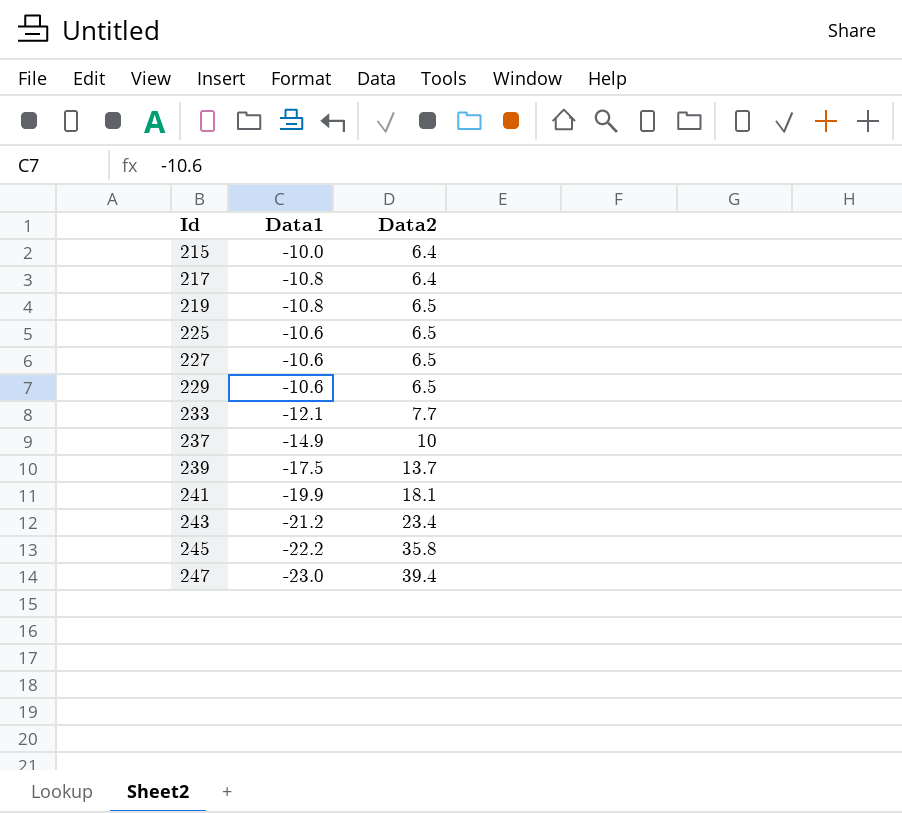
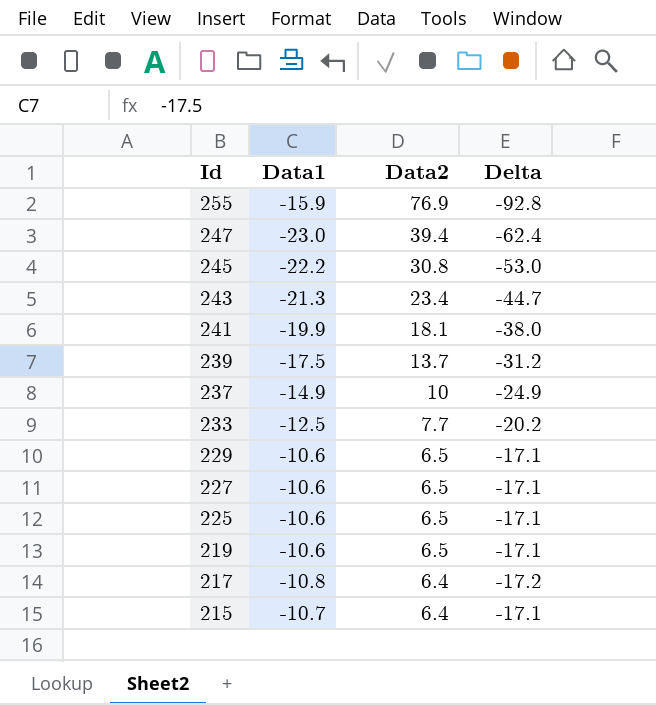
row order: Id ascending -> Id descending
column Delta | formula: none -> [Data1] - [Data2]
row 255: none -> -15.9 | 76.9 | -92.8
245 | Data2: 35.8 -> 30.8
243 | Data1: -21.2 -> -21.3
233 | Data1: -12.1 -> -12.5
219 | Data1: -10.8 -> -10.6
215 | Data1: -10.0 -> -10.7

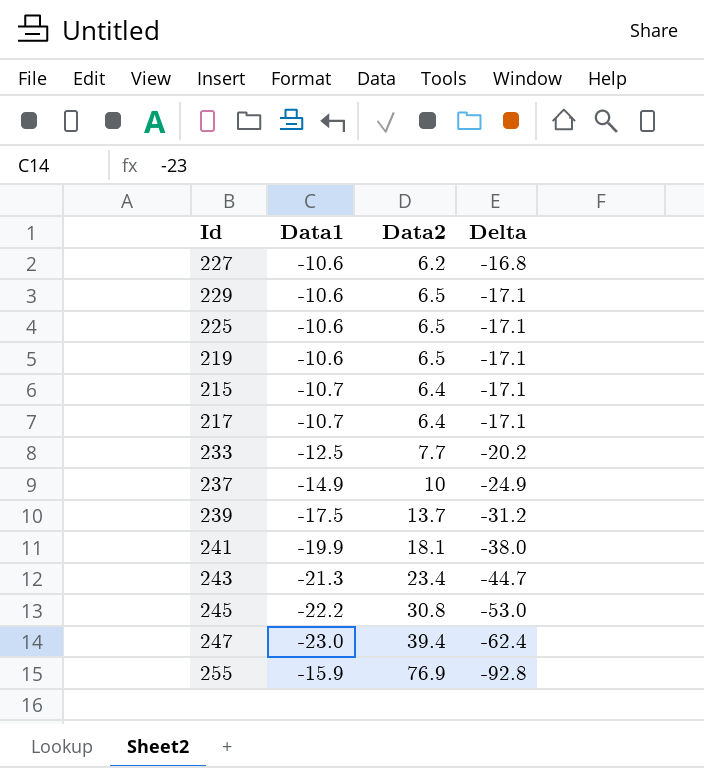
row order: Id descending -> Delta descending
227 | Data2: 6.5 -> 6.2
227 | Delta: -17.1 -> -16.8
217 | Data1: -10.8 -> -10.7
217 | Delta: -17.2 -> -17.1

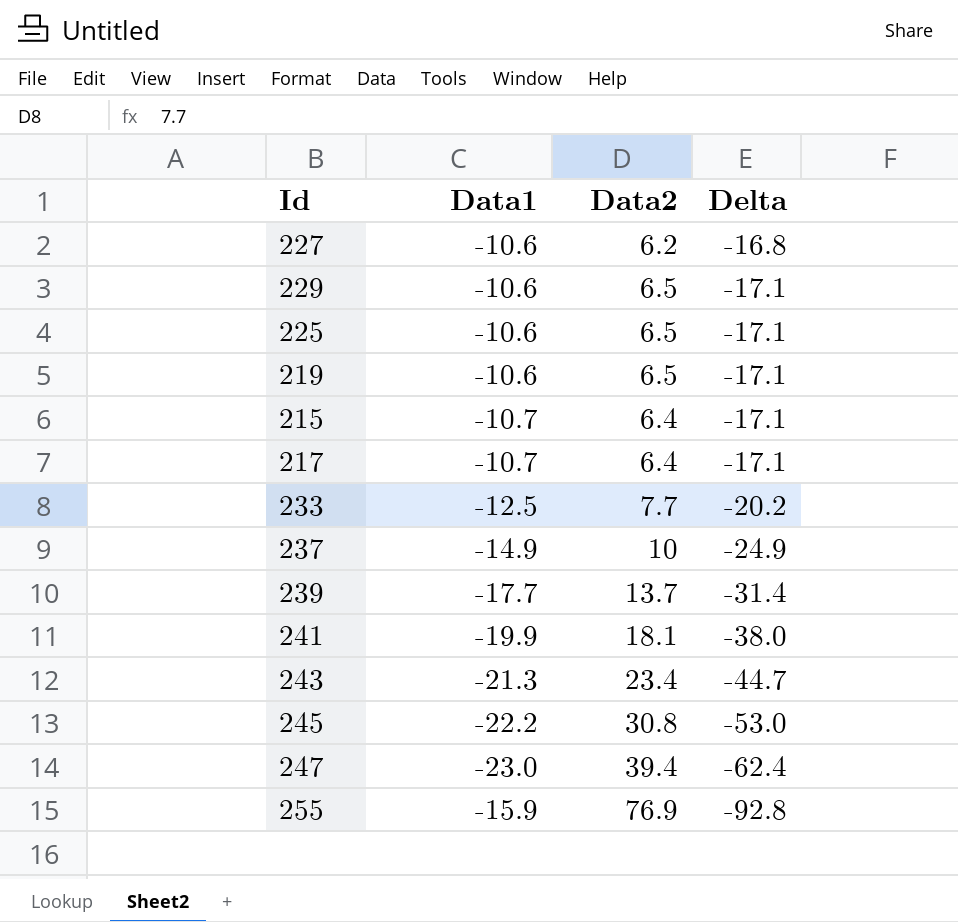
239 | Data1: -17.5 -> -17.7
239 | Delta: -31.2 -> -31.4

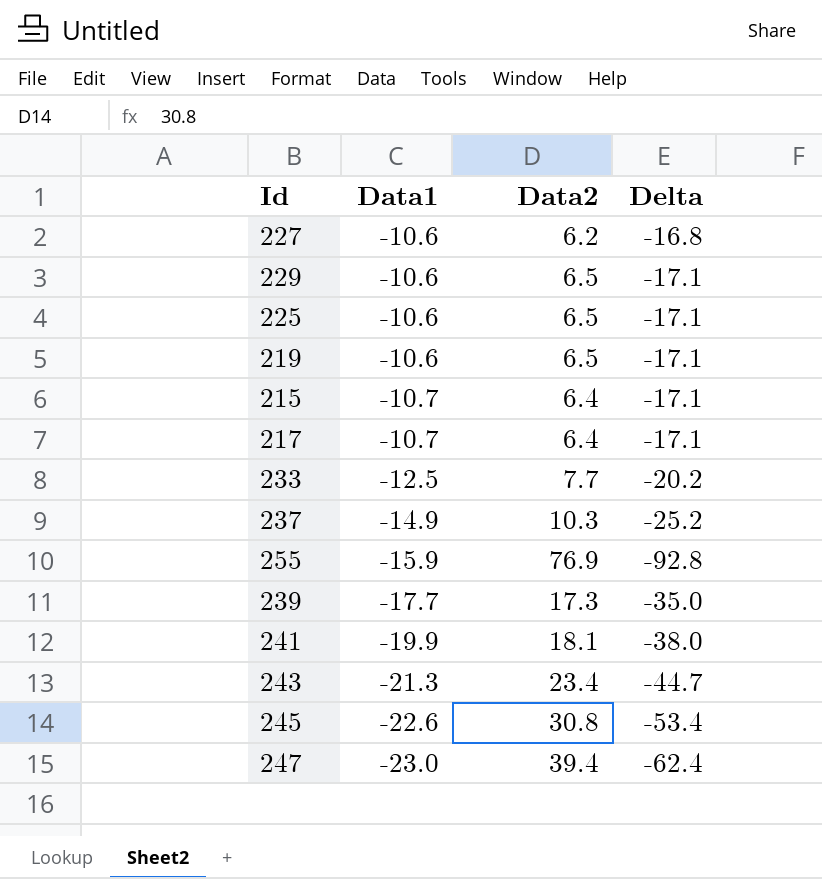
row order: Delta descending -> Data1 descending
237 | Data2: 10 -> 10.3
237 | Delta: -24.9 -> -25.2
239 | Data2: 13.7 -> 17.3
239 | Delta: -31.4 -> -35.0
245 | Data1: -22.2 -> -22.6
245 | Delta: -53.0 -> -53.4

